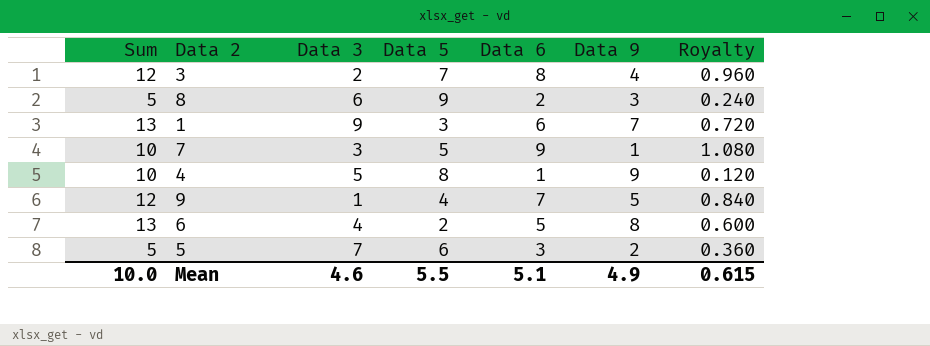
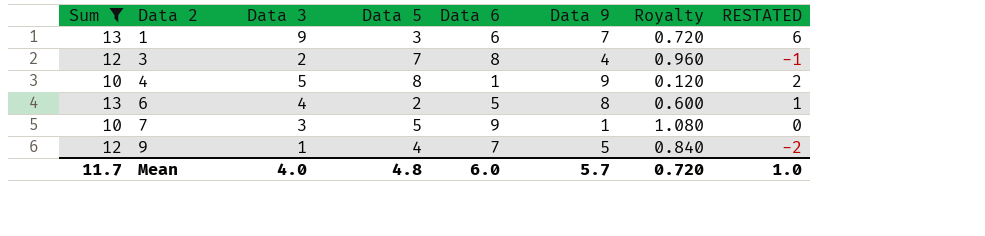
filter: none -> Sum != 5
row order: none -> Data 2 ascending
column RESTATED | formula: none -> [Data 3] - 3
Mean | Sum: 10.0 -> 11.7
Mean | Data 3: 4.6 -> 4.0
Mean | Data 5: 5.5 -> 4.8
Mean | Data 6: 5.1 -> 6.0
Mean | Data 9: 4.9 -> 5.7
Mean | Royalty: 0.615 -> 0.720

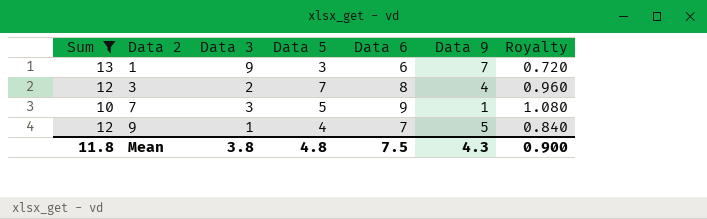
column RESTATED | formula: [Data 3] - 3 -> none
row 4: 10 | 5 | 8 | 1 | 9 | 0.120 | 2 -> none
row 6: 13 | 4 | 2 | 5 | 8 | 0.600 | 1 -> none
Mean | Sum: 11.7 -> 11.8
Mean | Data 3: 4.0 -> 3.8
Mean | Data 6: 6.0 -> 7.5
Mean | Data 9: 5.7 -> 4.3
Mean | Royalty: 0.720 -> 0.900

